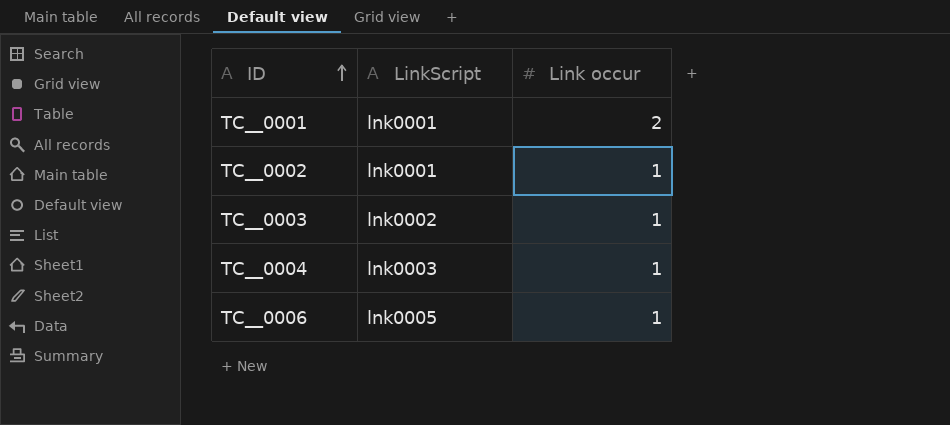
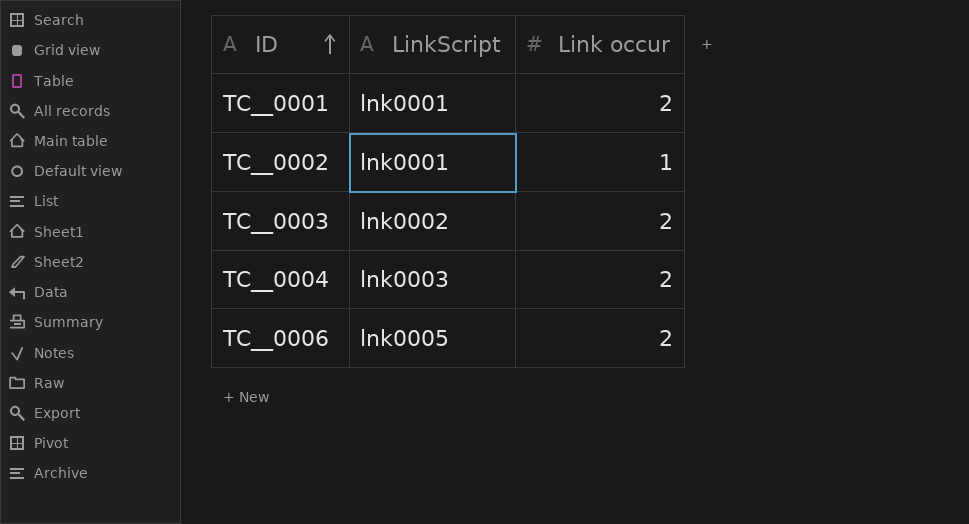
TC__0003 | Link occur: 1 -> 2
TC__0004 | Link occur: 1 -> 2
TC__0006 | Link occur: 1 -> 2

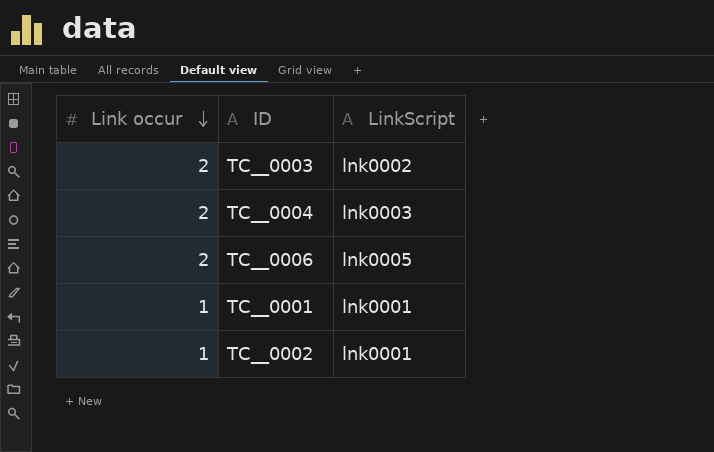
row order: ID ascending -> Link occur descending
column Link occur | position: 3 -> 1
TC__0001 | Link occur: 2 -> 1

